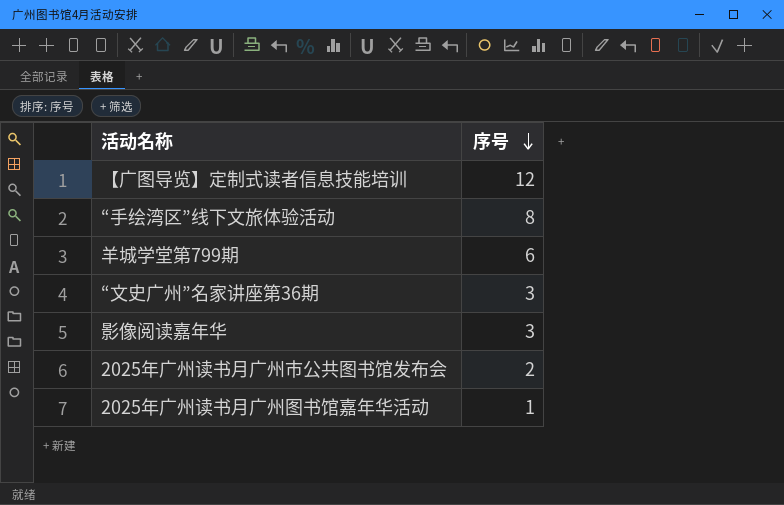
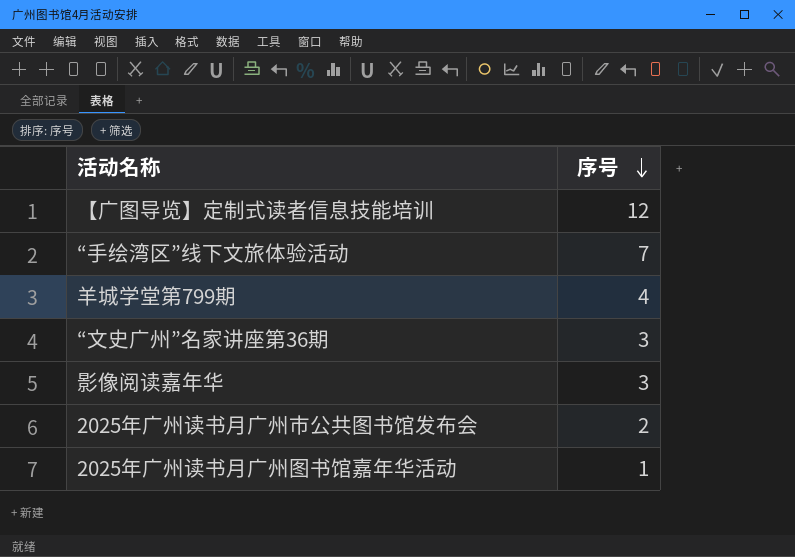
“手绘湾区”线下文旅体验活动 | 序号: 8 -> 7
羊城学堂第799期 | 序号: 6 -> 4

